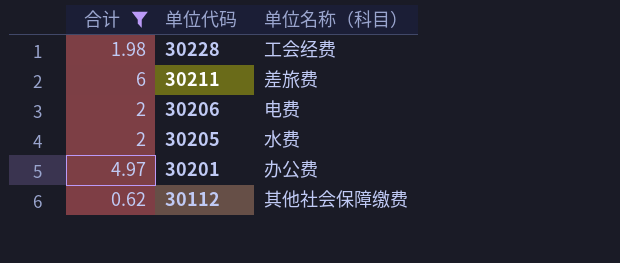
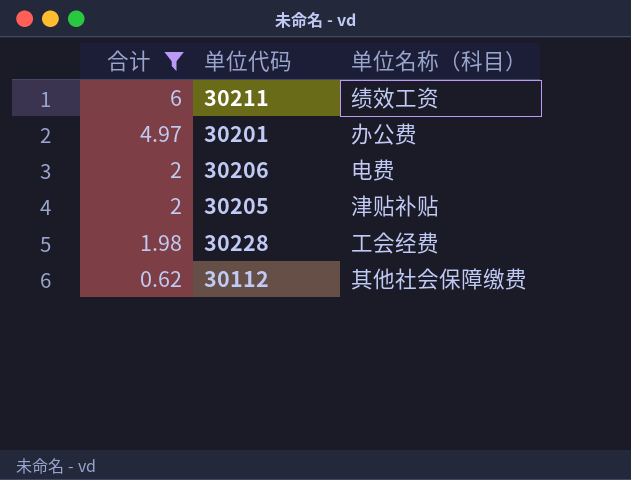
row order: 单位代码 descending -> 合计 descending
30211 | 单位名称（科目）: 差旅费 -> 绩效工资
30205 | 单位名称（科目）: 水费 -> 津贴补贴

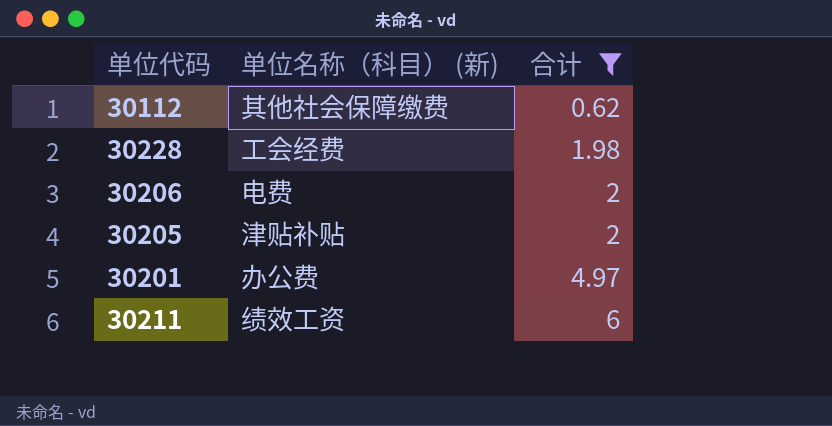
row order: 合计 descending -> 合计 ascending
column name: 单位名称（科目） -> 单位名称（科目） (新)
column 合计 | position: 1 -> 3

